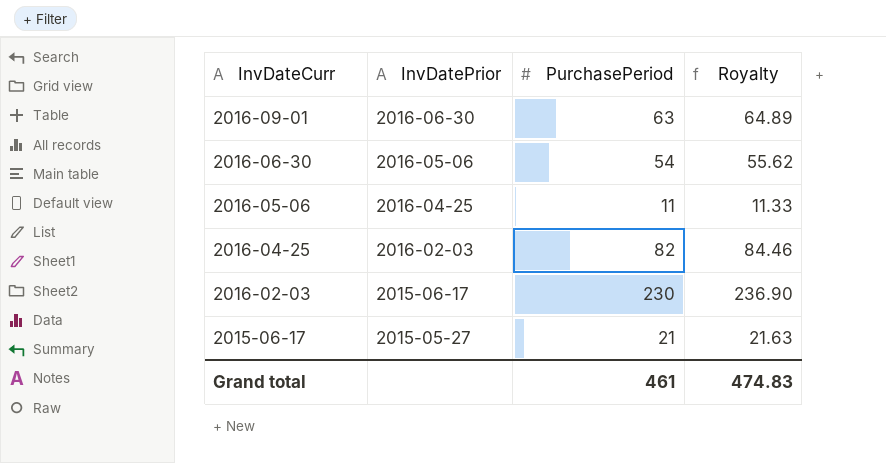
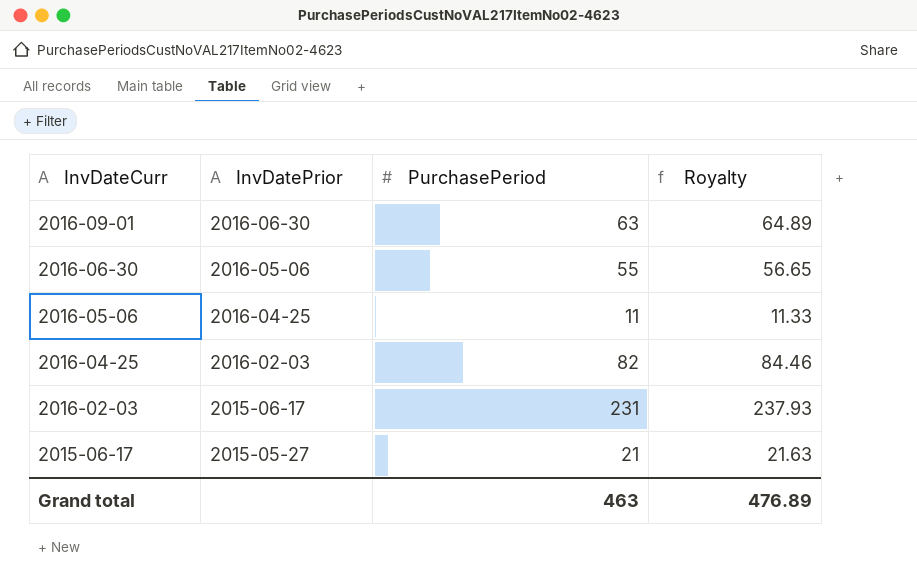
2016-06-30 | PurchasePeriod: 54 -> 55
2016-06-30 | Royalty: 55.62 -> 56.65
2016-02-03 | PurchasePeriod: 230 -> 231
2016-02-03 | Royalty: 236.90 -> 237.93
Grand total | PurchasePeriod: 461 -> 463
Grand total | Royalty: 474.83 -> 476.89

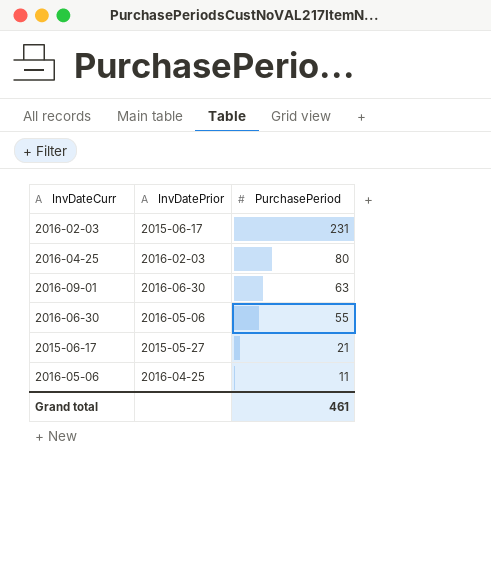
row order: InvDateCurr descending -> PurchasePeriod descending
column Royalty | formula: [PurchasePeriod] * 1.03 -> none
2016-04-25 | PurchasePeriod: 82 -> 80
Grand total | PurchasePeriod: 463 -> 461

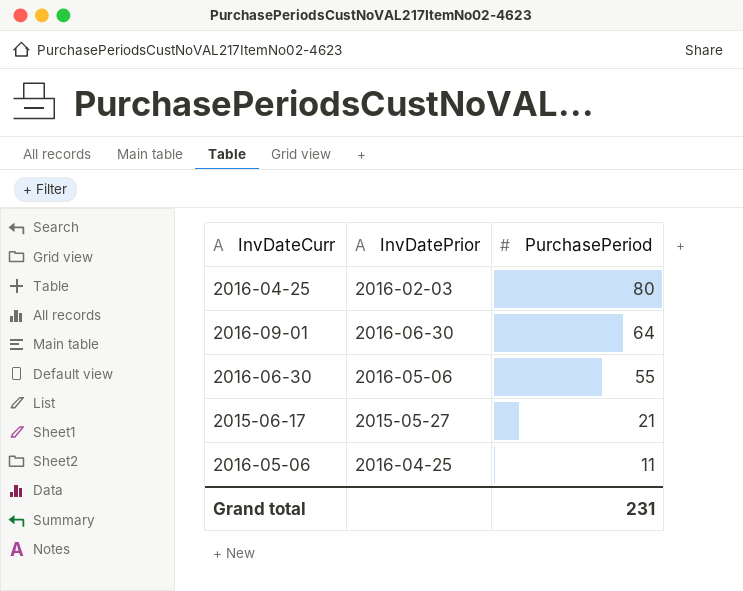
row 2016-02-03: 2015-06-17 | 231 -> none
2016-09-01 | PurchasePeriod: 63 -> 64
Grand total | PurchasePeriod: 461 -> 231

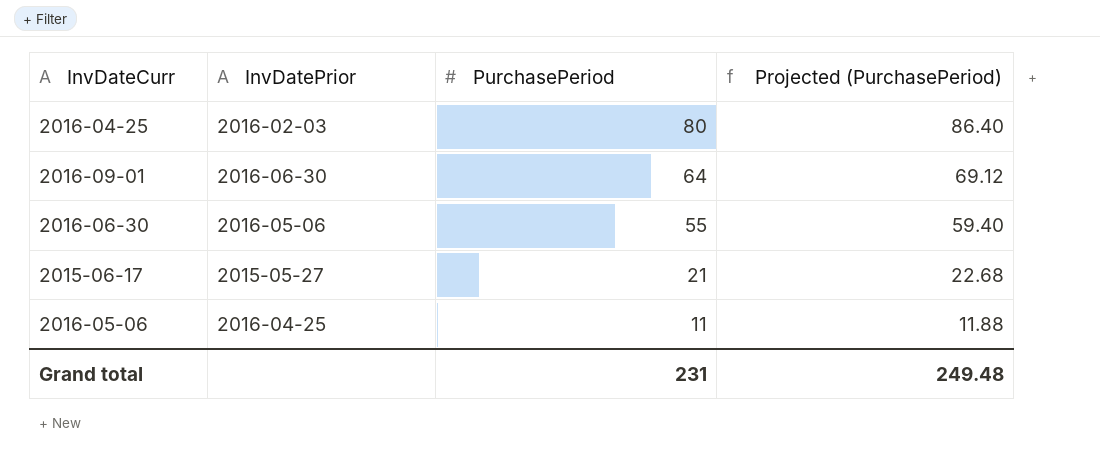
column Projected (PurchasePeriod) | formula: none -> [PurchasePeriod] * 1.08

